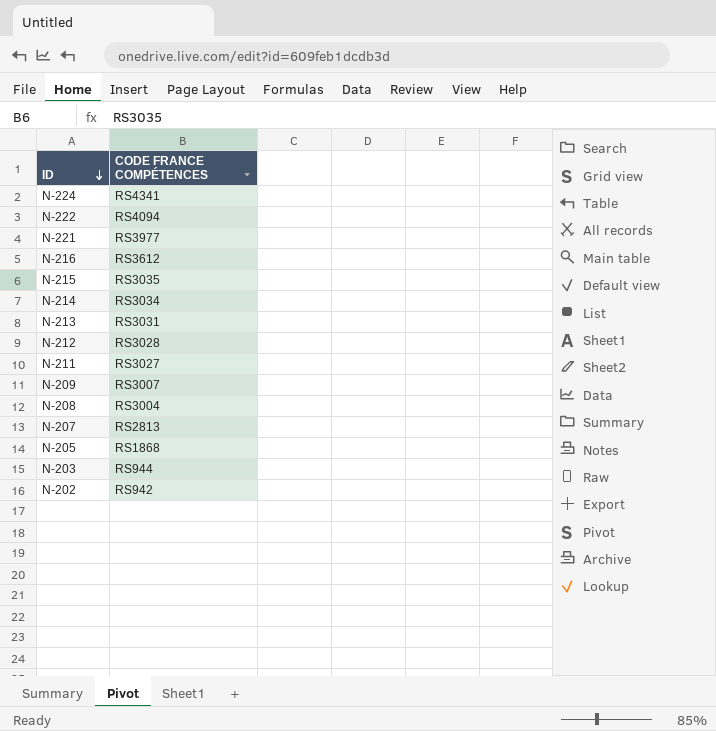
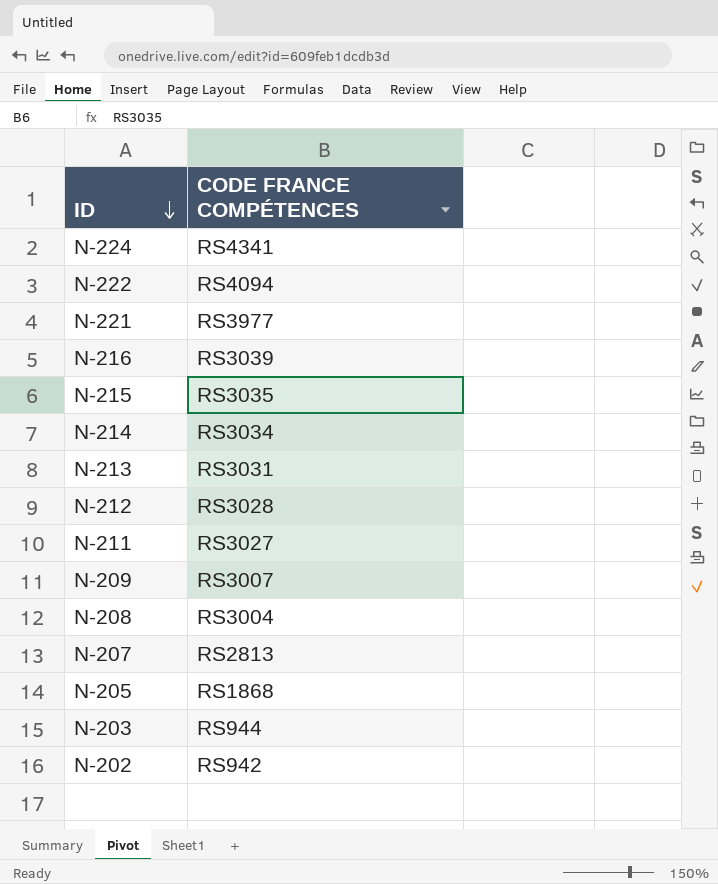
N-216 | CODE FRANCE COMPÉTENCES: RS3612 -> RS3039

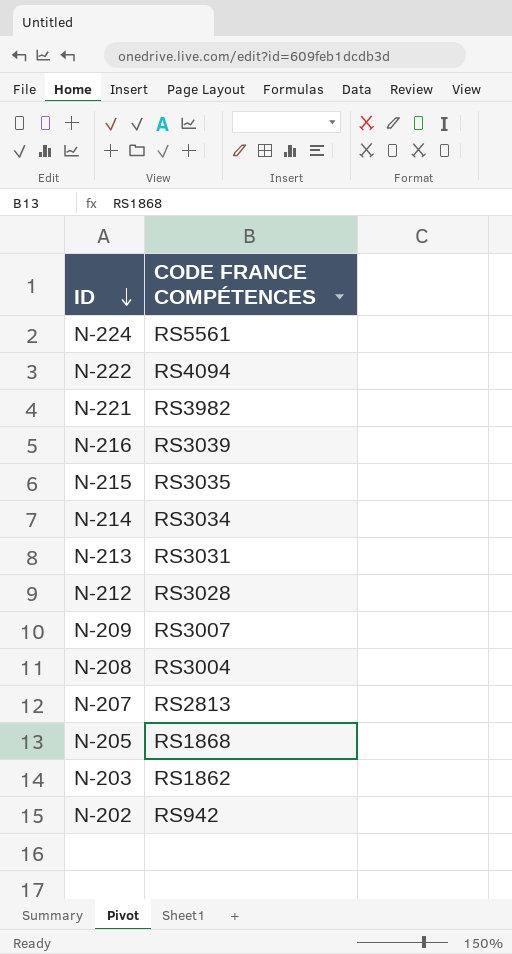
row N-211: RS3027 -> none
N-224 | CODE FRANCE COMPÉTENCES: RS4341 -> RS5561
N-221 | CODE FRANCE COMPÉTENCES: RS3977 -> RS3982
N-203 | CODE FRANCE COMPÉTENCES: RS944 -> RS1862

